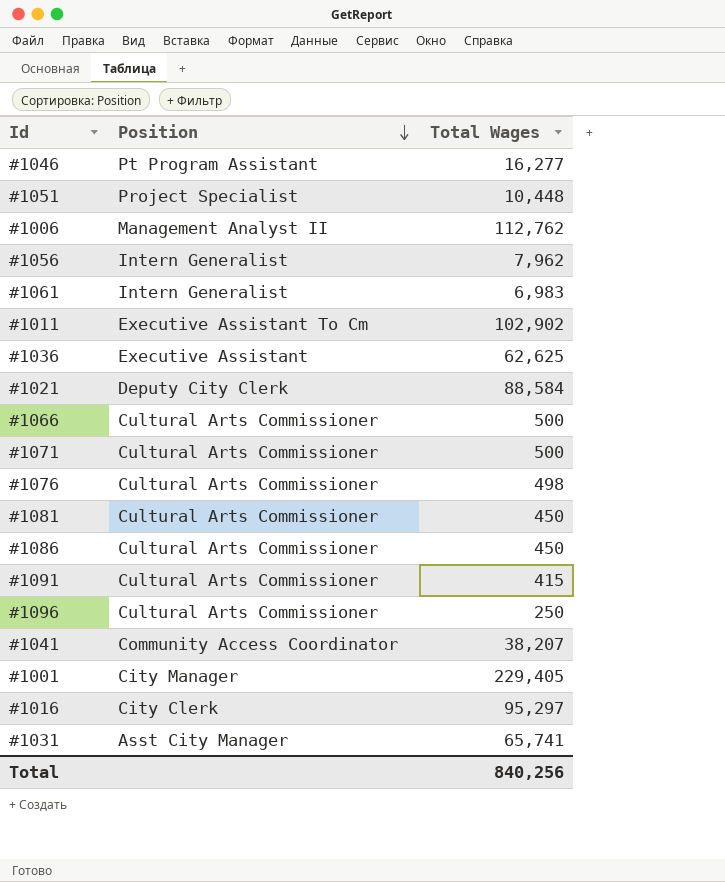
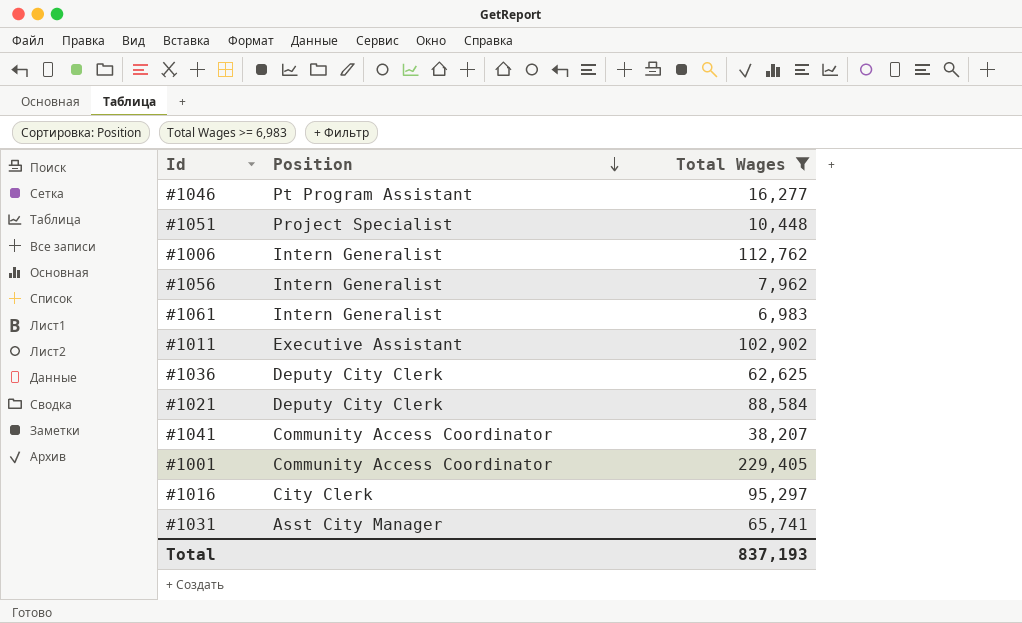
filter: none -> Total Wages >= 6,983
#1006 | Position: Management Analyst II -> Intern Generalist
#1011 | Position: Executive Assistant To Cm -> Executive Assistant
#1036 | Position: Executive Assistant -> Deputy City Clerk
#1001 | Position: City Manager -> Community Access Coordinator
Total | Total Wages: 840,256 -> 837,193

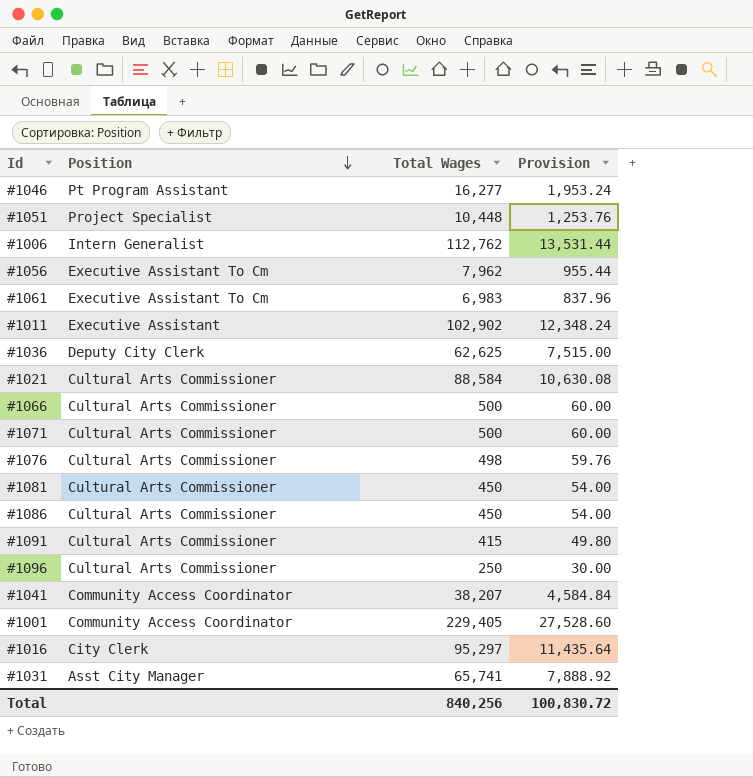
filter: Total Wages >= 6,983 -> none
column Provision | formula: none -> [Total Wages] * 0.12
#1056 | Position: Intern Generalist -> Executive Assistant To Cm
#1061 | Position: Intern Generalist -> Executive Assistant To Cm
#1021 | Position: Deputy City Clerk -> Cultural Arts Commissioner
Total | Total Wages: 837,193 -> 840,256

